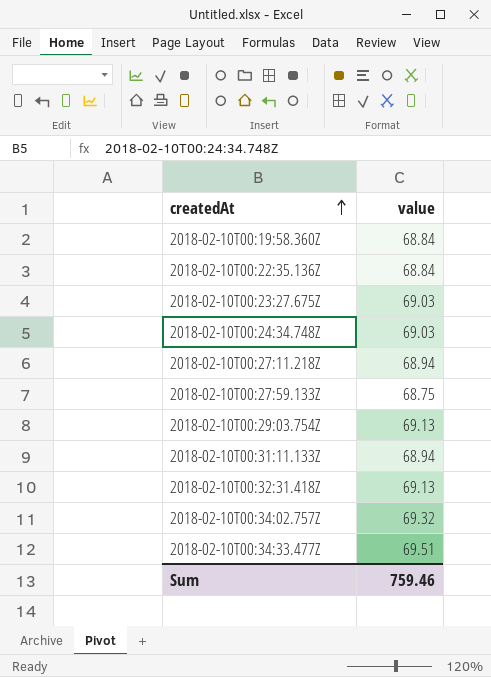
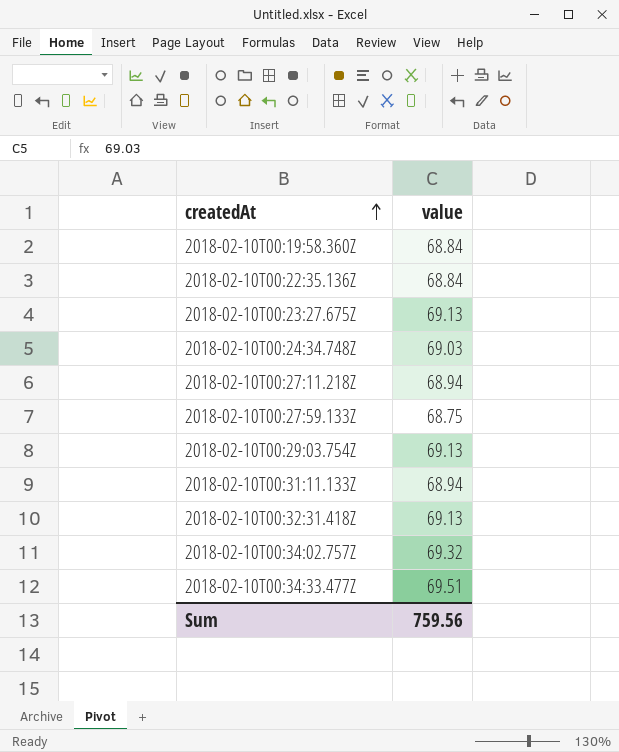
2018-02-10T00:23:27.675Z | value: 69.03 -> 69.13
Sum | value: 759.46 -> 759.56

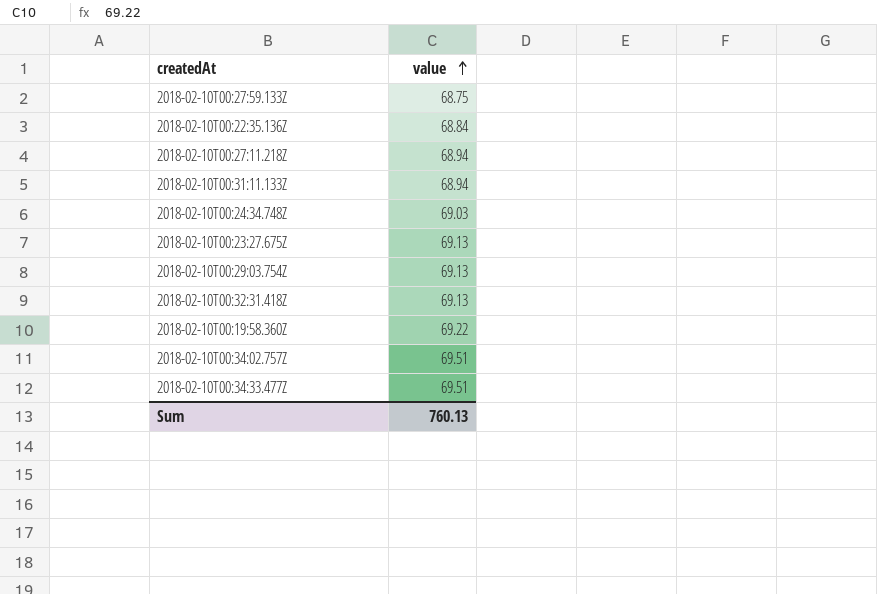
row order: createdAt ascending -> value ascending
2018-02-10T00:19:58.360Z | value: 68.84 -> 69.22
2018-02-10T00:34:02.757Z | value: 69.32 -> 69.51
Sum | value: 759.56 -> 760.13

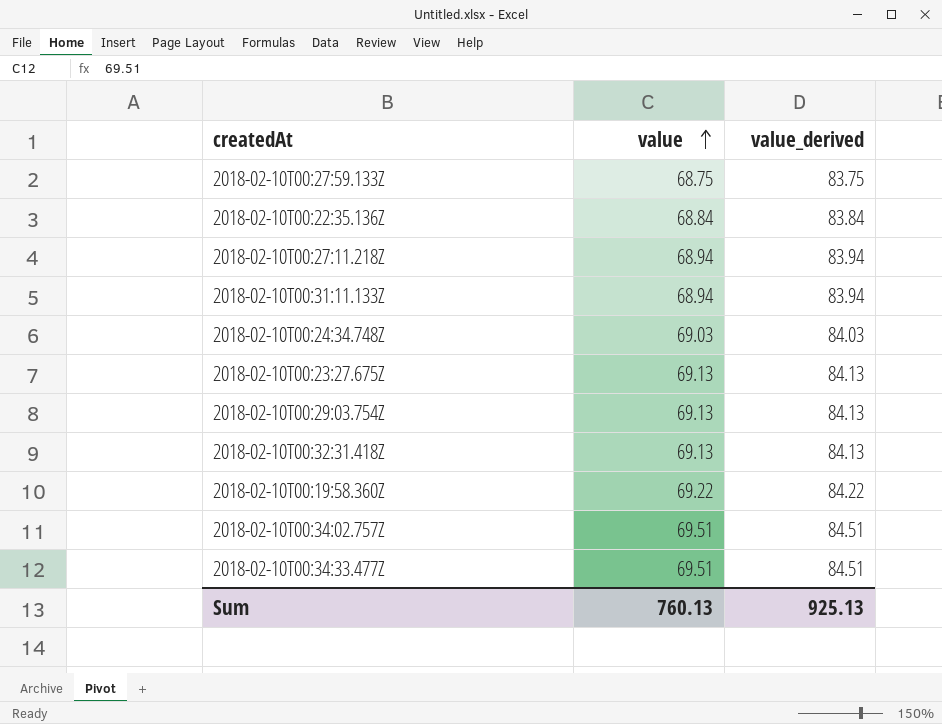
column value_derived | formula: none -> [value] + 15

